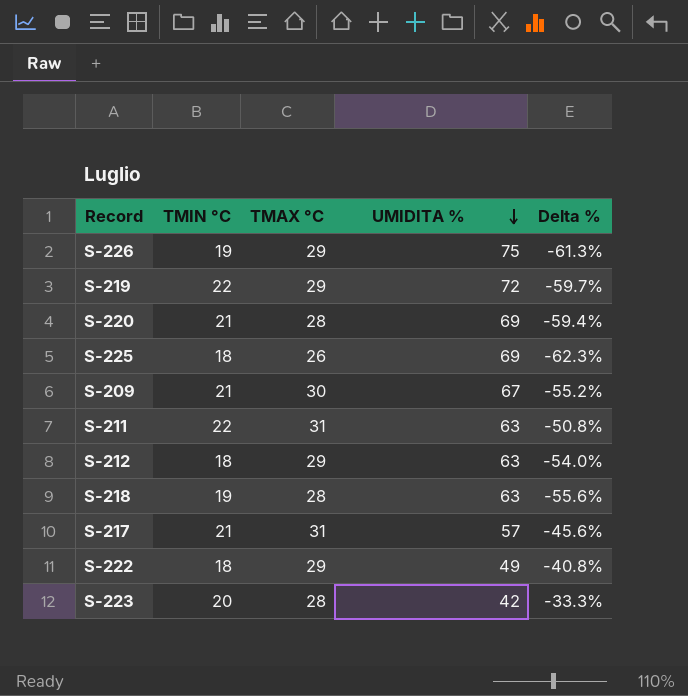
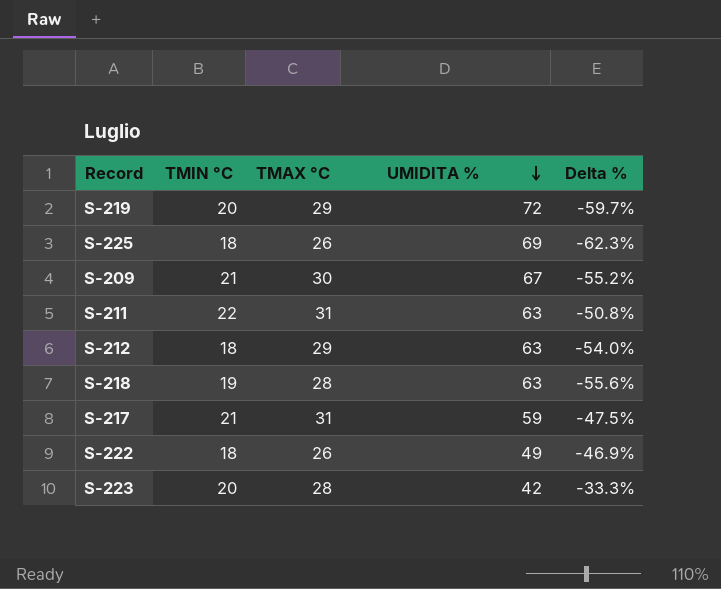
row S-226: 19 | 29 | 75 | -61.3% -> none
row S-220: 21 | 28 | 69 | -59.4% -> none
S-219 | TMIN °C: 22 -> 20
S-217 | UMIDITA %: 57 -> 59
S-217 | Delta %: -45.6% -> -47.5%
S-222 | TMAX °C: 29 -> 26
S-222 | Delta %: -40.8% -> -46.9%

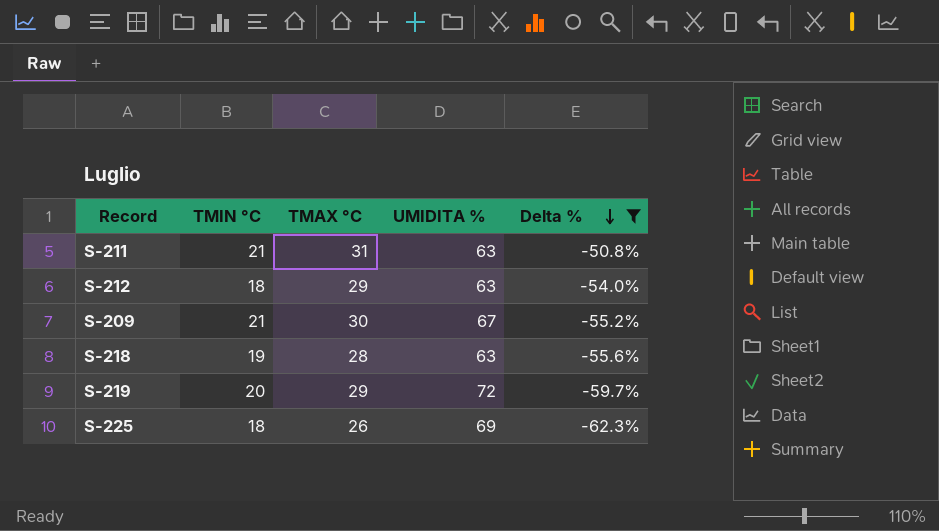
filter: none -> Delta % <= -50.8%
row order: UMIDITA % descending -> Delta % descending
S-211 | TMIN °C: 22 -> 21

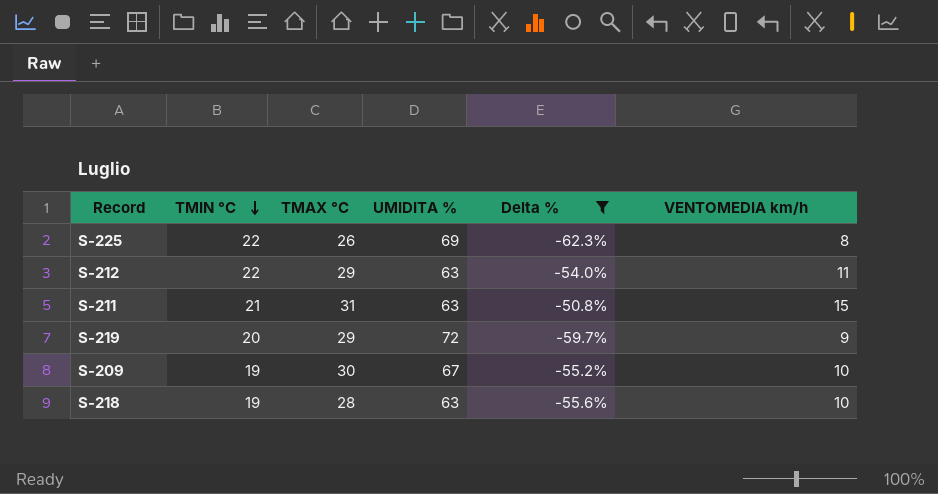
row order: Delta % descending -> TMIN °C descending
column VENTOMEDIA km/h | position: none -> 6
S-225 | TMIN °C: 18 -> 22
S-212 | TMIN °C: 18 -> 22
S-209 | TMIN °C: 21 -> 19

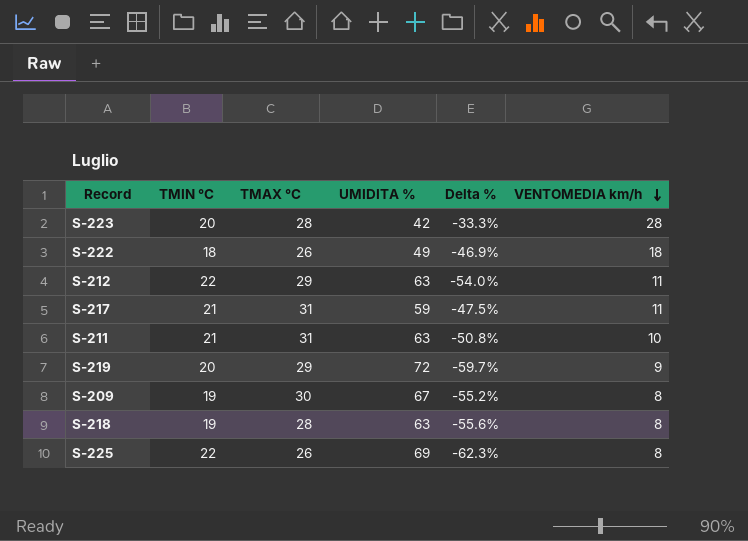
filter: Delta % <= -50.8% -> none
row order: TMIN °C descending -> VENTOMEDIA km/h descending
S-211 | VENTOMEDIA km/h: 15 -> 10
S-209 | VENTOMEDIA km/h: 10 -> 8
S-218 | VENTOMEDIA km/h: 10 -> 8

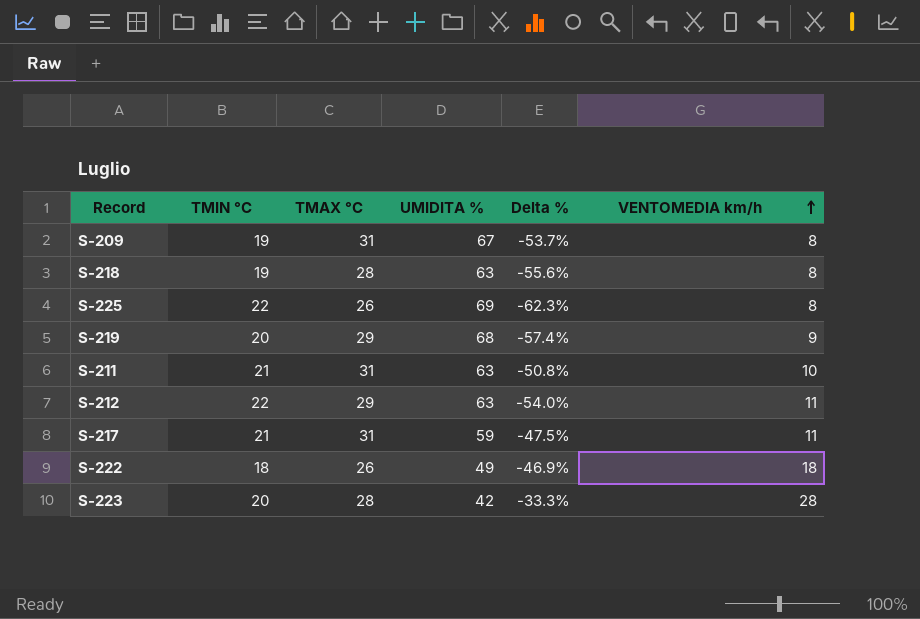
row order: VENTOMEDIA km/h descending -> VENTOMEDIA km/h ascending
S-209 | TMAX °C: 30 -> 31
S-209 | Delta %: -55.2% -> -53.7%
S-219 | UMIDITA %: 72 -> 68
S-219 | Delta %: -59.7% -> -57.4%

